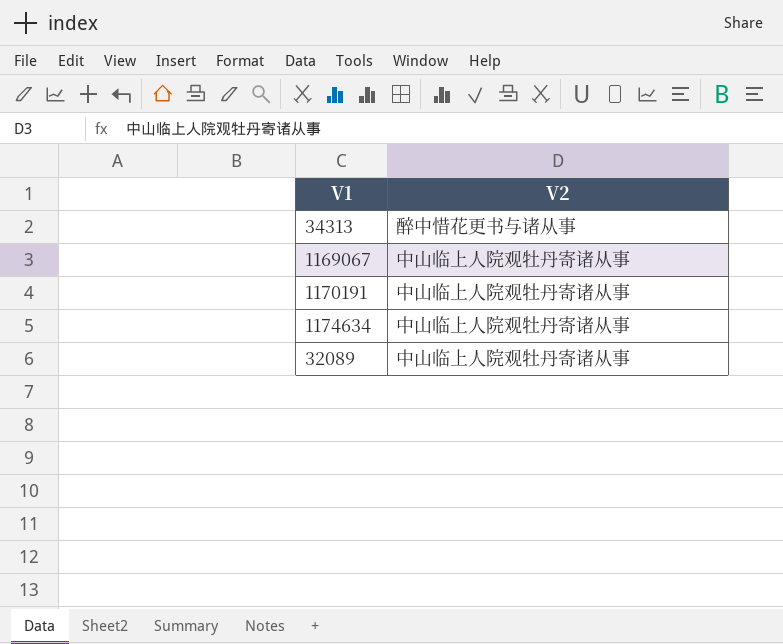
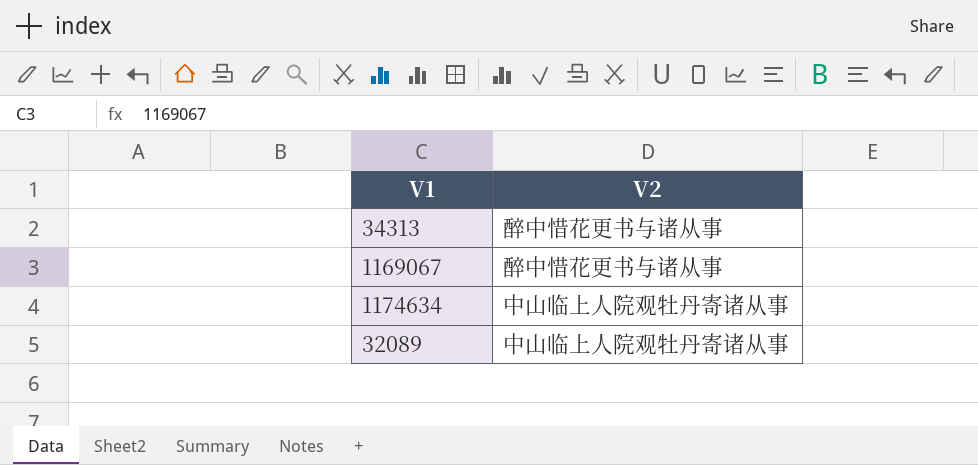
row 1170191: 中山临上人院观牡丹寄诸从事 -> none
1169067 | V2: 中山临上人院观牡丹寄诸从事 -> 醉中惜花更书与诸从事

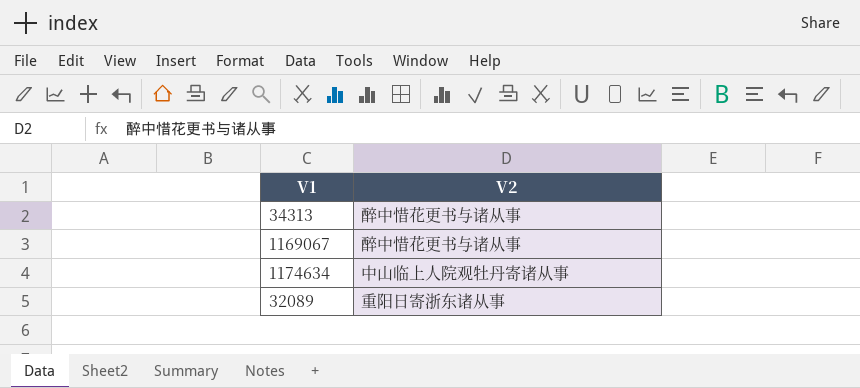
32089 | V2: 中山临上人院观牡丹寄诸从事 -> 重阳日寄浙东诸从事

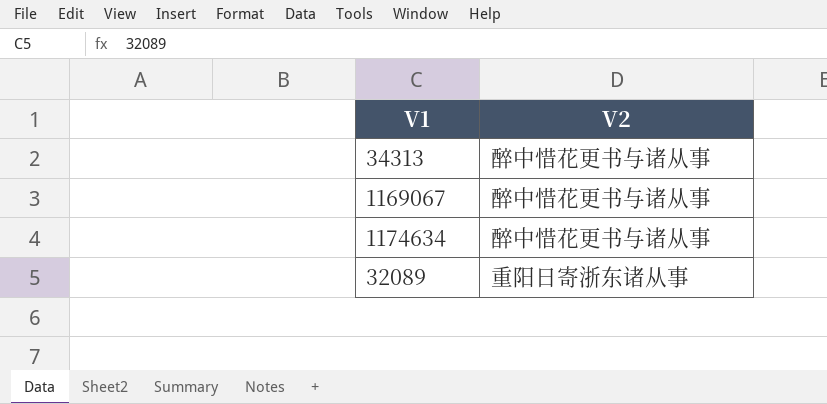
1174634 | V2: 中山临上人院观牡丹寄诸从事 -> 醉中惜花更书与诸从事

